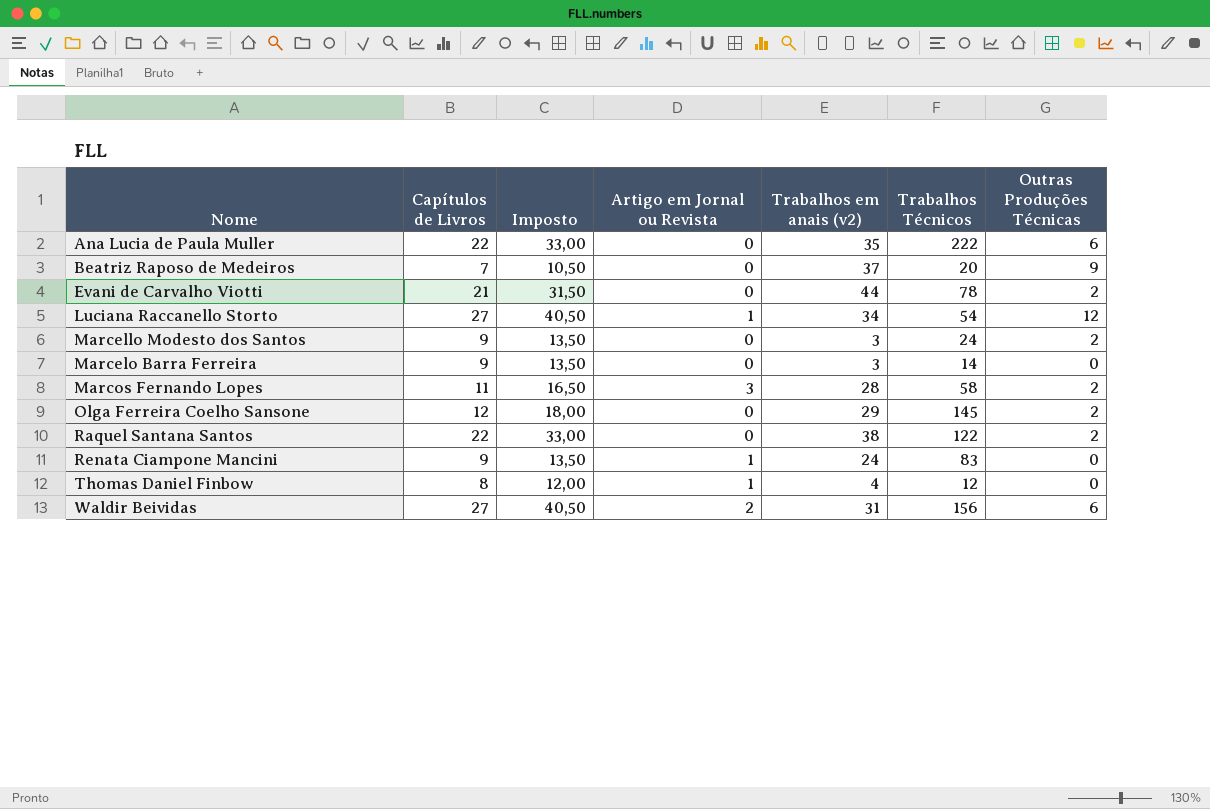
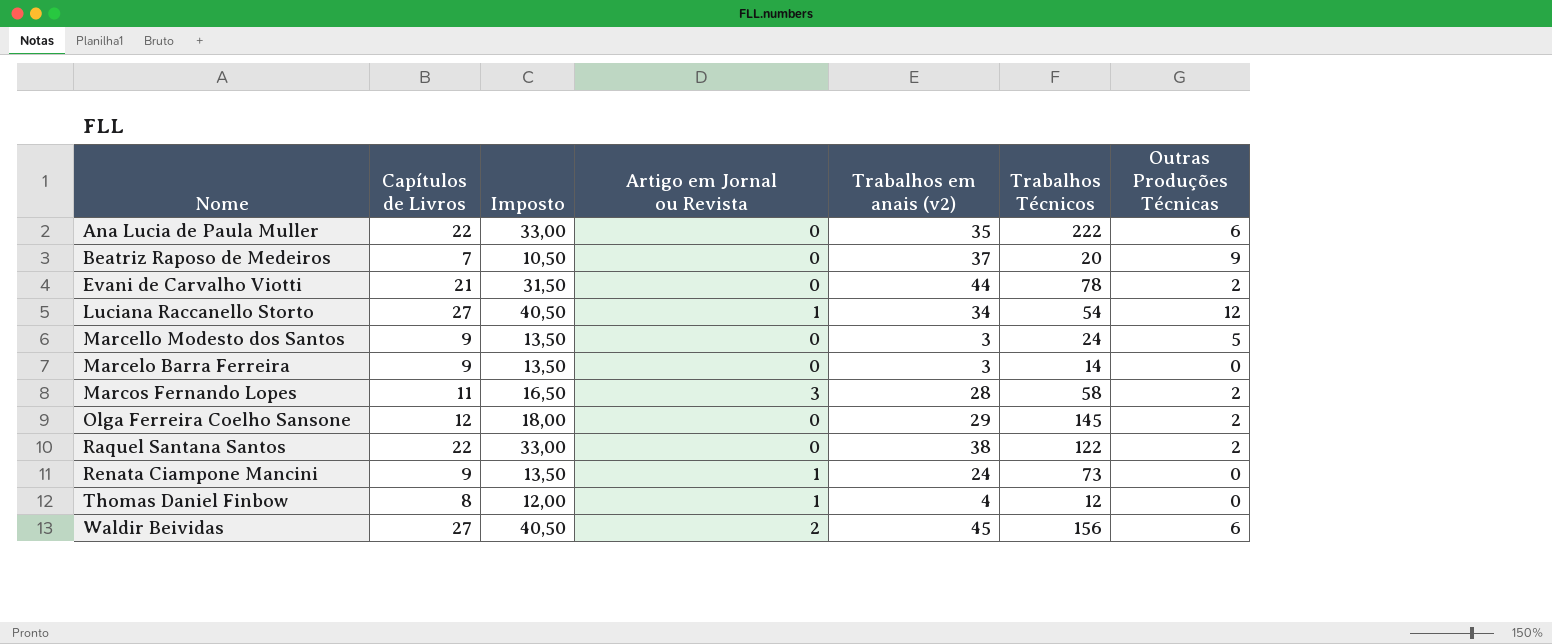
Marcello Modesto dos Santos | Outras Produções Técnicas: 2 -> 5
Renata Ciampone Mancini | Trabalhos Técnicos: 83 -> 73
Waldir Beividas | Trabalhos em anais (v2): 31 -> 45

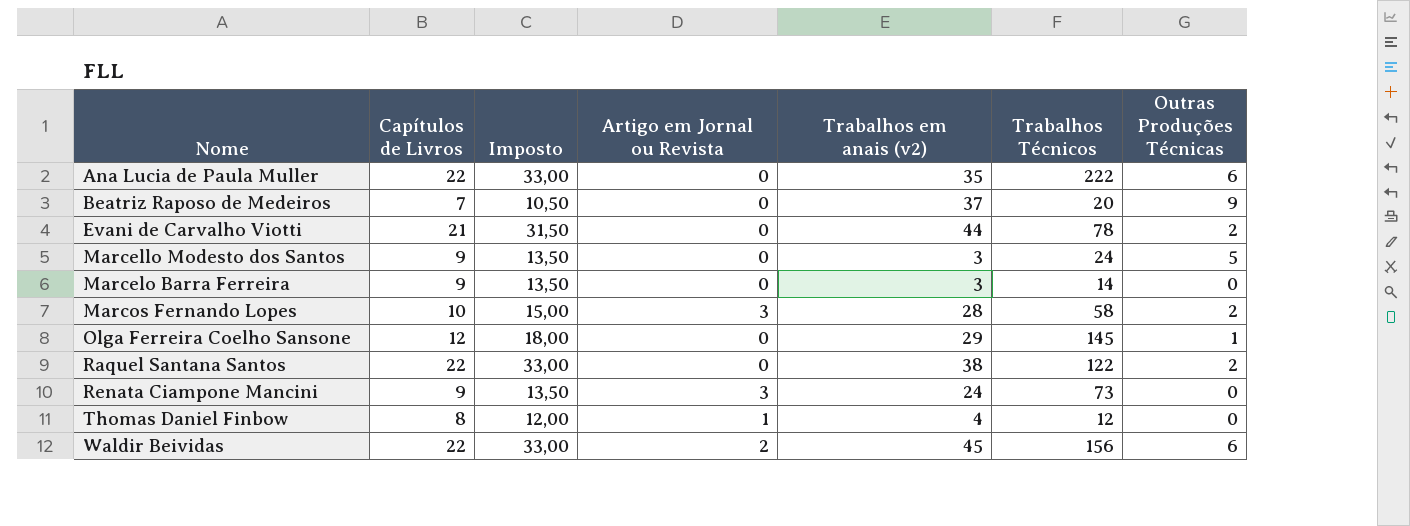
row Luciana Raccanello Storto: 27 | 40,50 | 1 | 34 | 54 | 12 -> none
Marcos Fernando Lopes | Capítulos de Livros: 11 -> 10
Marcos Fernando Lopes | Imposto: 16,50 -> 15,00
Olga Ferreira Coelho Sansone | Outras Produções Técnicas: 2 -> 1
Renata Ciampone Mancini | Artigo em Jornal ou Revista: 1 -> 3
Waldir Beividas | Capítulos de Livros: 27 -> 22
Waldir Beividas | Imposto: 40,50 -> 33,00

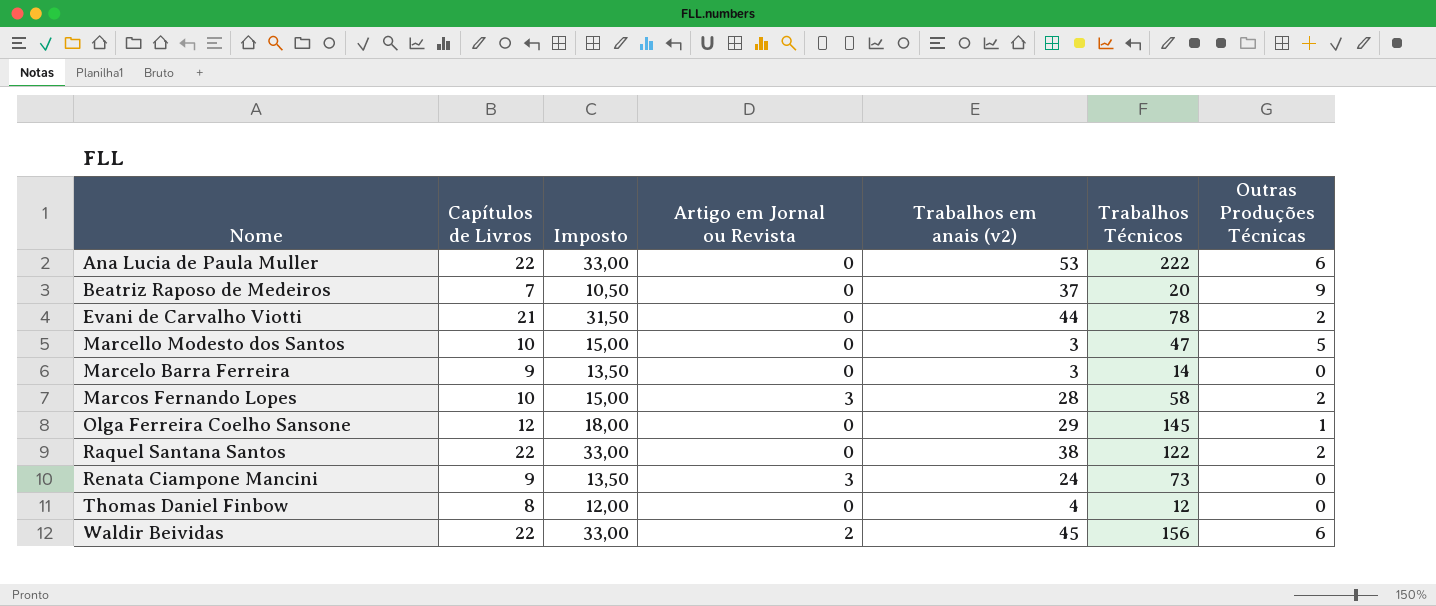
Ana Lucia de Paula Muller | Trabalhos em anais (v2): 35 -> 53
Marcello Modesto dos Santos | Capítulos de Livros: 9 -> 10
Marcello Modesto dos Santos | Imposto: 13,50 -> 15,00
Marcello Modesto dos Santos | Trabalhos Técnicos: 24 -> 47
Thomas Daniel Finbow | Artigo em Jornal ou Revista: 1 -> 0

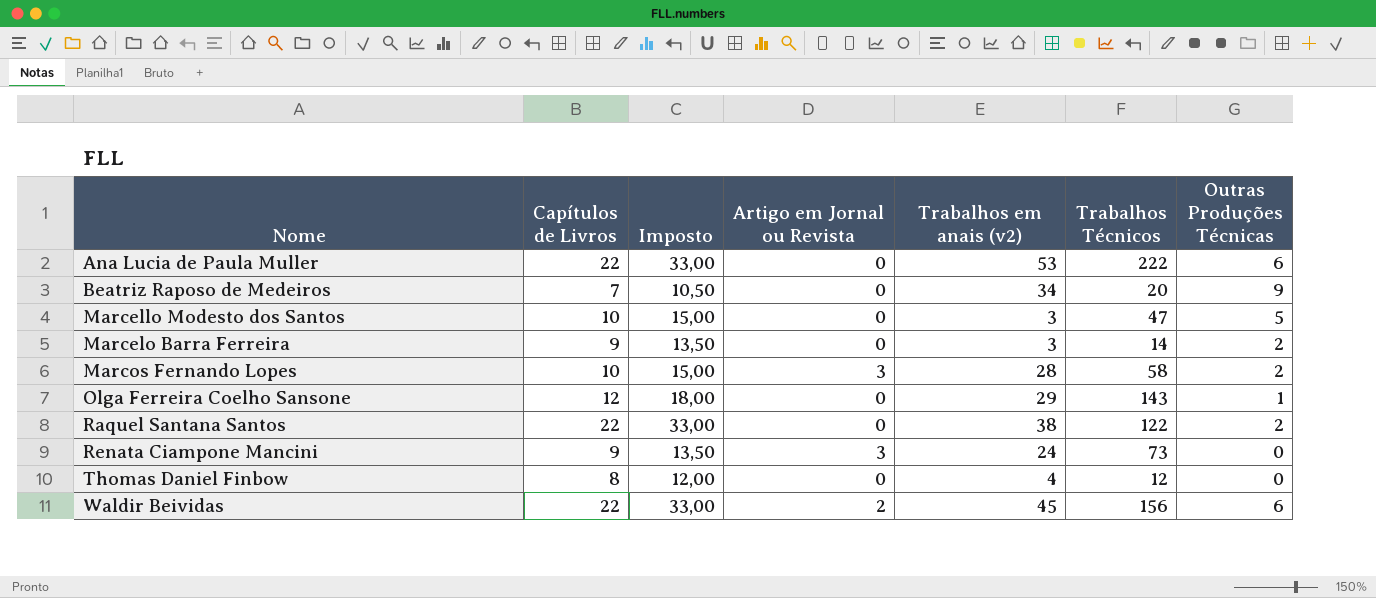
row Evani de Carvalho Viotti: 21 | 31,50 | 0 | 44 | 78 | 2 -> none
Beatriz Raposo de Medeiros | Trabalhos em anais (v2): 37 -> 34
Marcelo Barra Ferreira | Outras Produções Técnicas: 0 -> 2
Olga Ferreira Coelho Sansone | Trabalhos Técnicos: 145 -> 143

